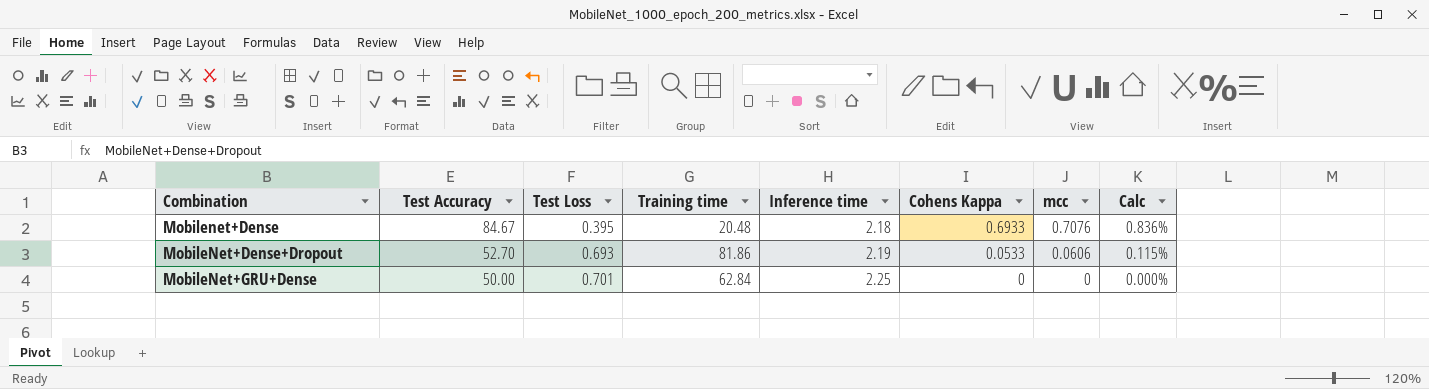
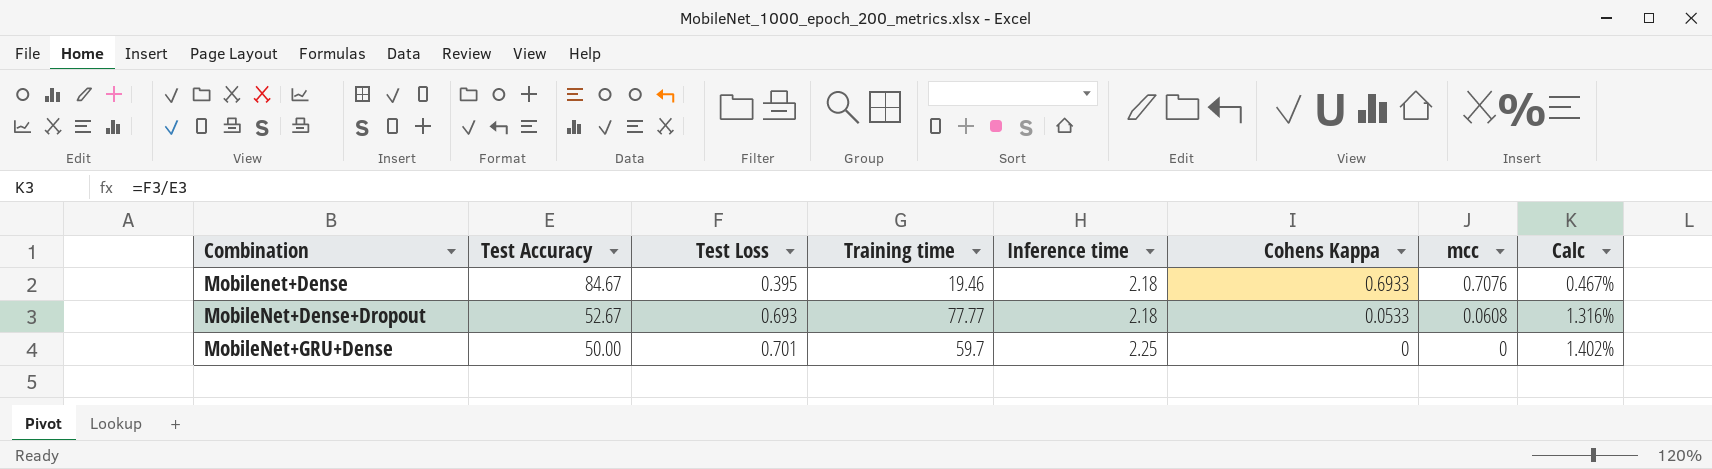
column Calc | formula: [mcc] / [Test Accuracy] -> [Test Loss] / [Test Accuracy]
Mobilenet+Dense | Training time: 20.48 -> 19.46
MobileNet+Dense+Dropout | Test Accuracy: 52.70 -> 52.67
MobileNet+Dense+Dropout | Training time: 81.86 -> 77.77
MobileNet+Dense+Dropout | Inference time: 2.19 -> 2.18
MobileNet+Dense+Dropout | mcc: 0.0606 -> 0.0608
MobileNet+GRU+Dense | Training time: 62.84 -> 59.7

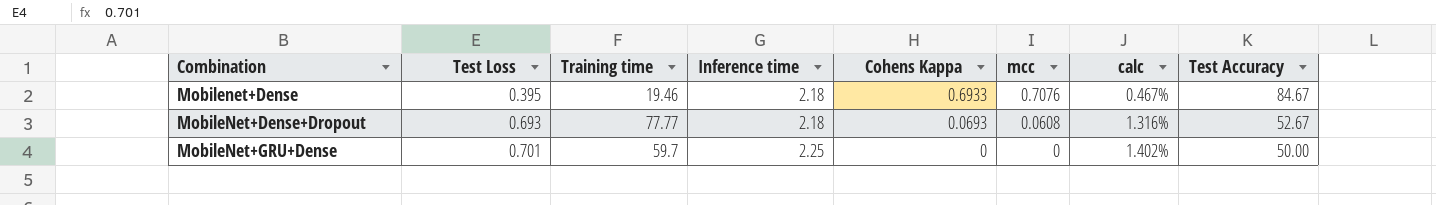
column name: Calc -> calc
column Test Accuracy | position: 2 -> 8
MobileNet+Dense+Dropout | Cohens Kappa: 0.0533 -> 0.0693

